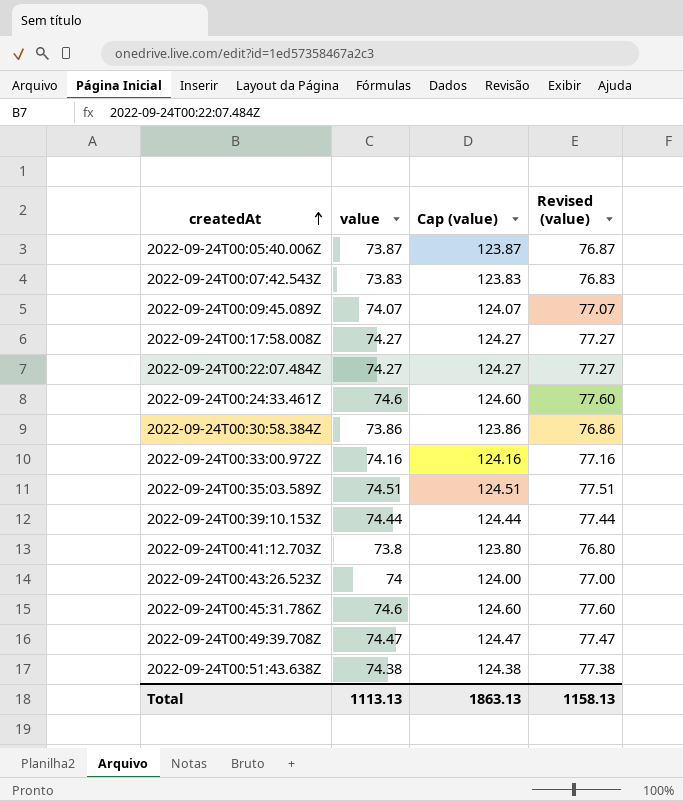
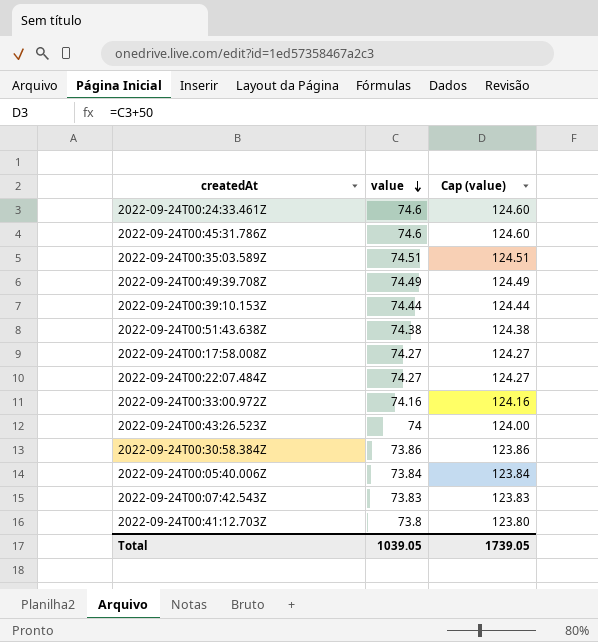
row order: createdAt ascending -> value descending
column Revised (value) | formula: [value] + 3 -> none
row 2022-09-24T00:09:45.089Z: 74.07 | 124.07 | 77.07 -> none
2022-09-24T00:49:39.708Z | value: 74.47 -> 74.49
2022-09-24T00:49:39.708Z | Cap (value): 124.47 -> 124.49
2022-09-24T00:05:40.006Z | value: 73.87 -> 73.84
2022-09-24T00:05:40.006Z | Cap (value): 123.87 -> 123.84
Total | value: 1113.13 -> 1039.05
Total | Cap (value): 1863.13 -> 1739.05

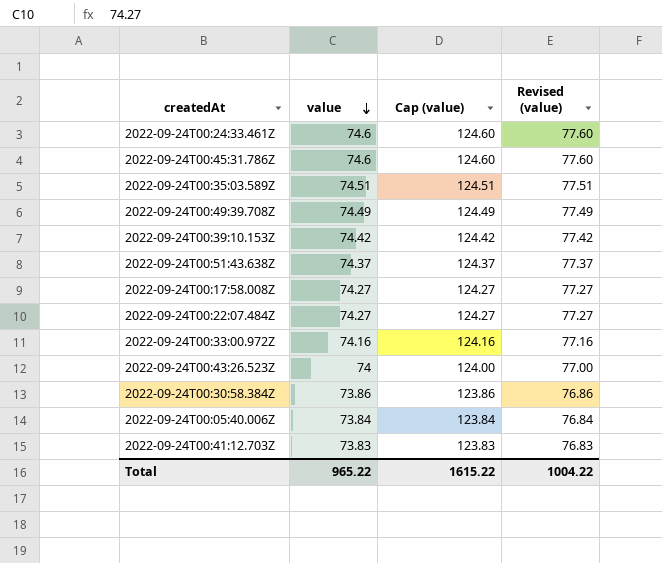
column Revised (value) | formula: none -> [value] + 3
row 2022-09-24T00:07:42.543Z: 73.83 | 123.83 -> none
2022-09-24T00:39:10.153Z | value: 74.44 -> 74.42
2022-09-24T00:39:10.153Z | Cap (value): 124.44 -> 124.42
2022-09-24T00:51:43.638Z | value: 74.38 -> 74.37
2022-09-24T00:51:43.638Z | Cap (value): 124.38 -> 124.37
2022-09-24T00:41:12.703Z | value: 73.8 -> 73.83
2022-09-24T00:41:12.703Z | Cap (value): 123.80 -> 123.83
Total | value: 1039.05 -> 965.22
Total | Cap (value): 1739.05 -> 1615.22

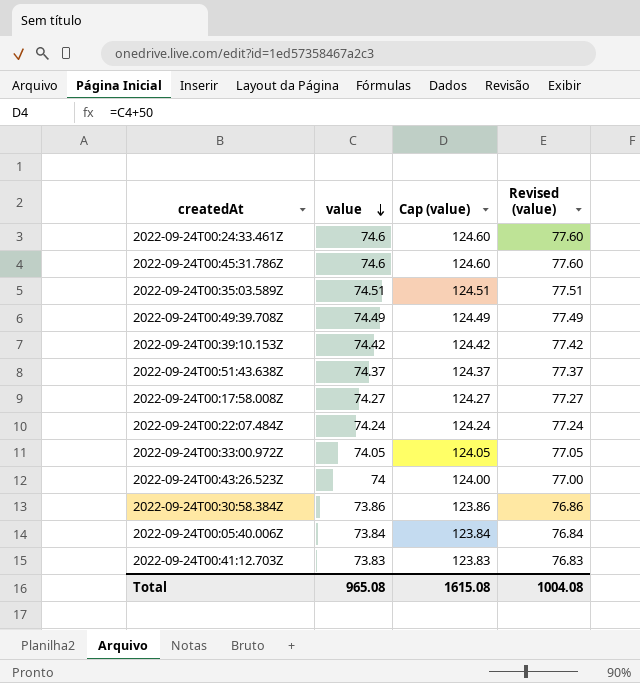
2022-09-24T00:22:07.484Z | value: 74.27 -> 74.24
2022-09-24T00:22:07.484Z | Cap (value): 124.27 -> 124.24
2022-09-24T00:22:07.484Z | Revised (value): 77.27 -> 77.24
2022-09-24T00:33:00.972Z | value: 74.16 -> 74.05
2022-09-24T00:33:00.972Z | Cap (value): 124.16 -> 124.05
2022-09-24T00:33:00.972Z | Revised (value): 77.16 -> 77.05
Total | value: 965.22 -> 965.08
Total | Cap (value): 1615.22 -> 1615.08
Total | Revised (value): 1004.22 -> 1004.08

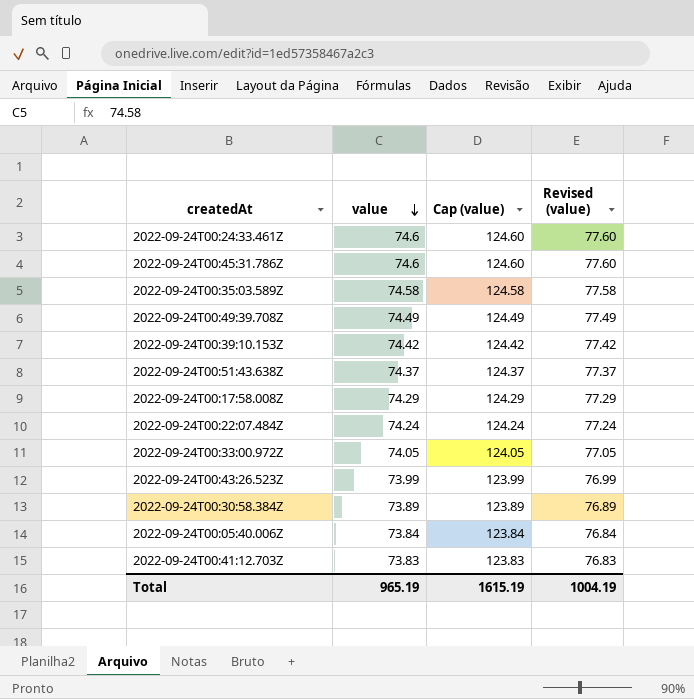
2022-09-24T00:35:03.589Z | value: 74.51 -> 74.58
2022-09-24T00:35:03.589Z | Cap (value): 124.51 -> 124.58
2022-09-24T00:35:03.589Z | Revised (value): 77.51 -> 77.58
2022-09-24T00:17:58.008Z | value: 74.27 -> 74.29
2022-09-24T00:17:58.008Z | Cap (value): 124.27 -> 124.29
2022-09-24T00:17:58.008Z | Revised (value): 77.27 -> 77.29
2022-09-24T00:43:26.523Z | value: 74 -> 73.99
2022-09-24T00:43:26.523Z | Cap (value): 124.00 -> 123.99
2022-09-24T00:43:26.523Z | Revised (value): 77.00 -> 76.99
2022-09-24T00:30:58.384Z | value: 73.86 -> 73.89
2022-09-24T00:30:58.384Z | Cap (value): 123.86 -> 123.89
2022-09-24T00:30:58.384Z | Revised (value): 76.86 -> 76.89
Total | value: 965.08 -> 965.19
Total | Cap (value): 1615.08 -> 1615.19
Total | Revised (value): 1004.08 -> 1004.19

